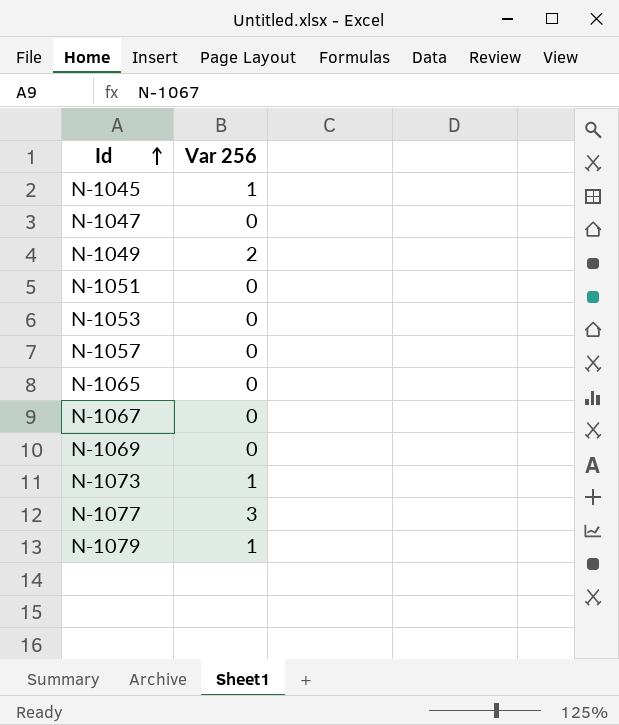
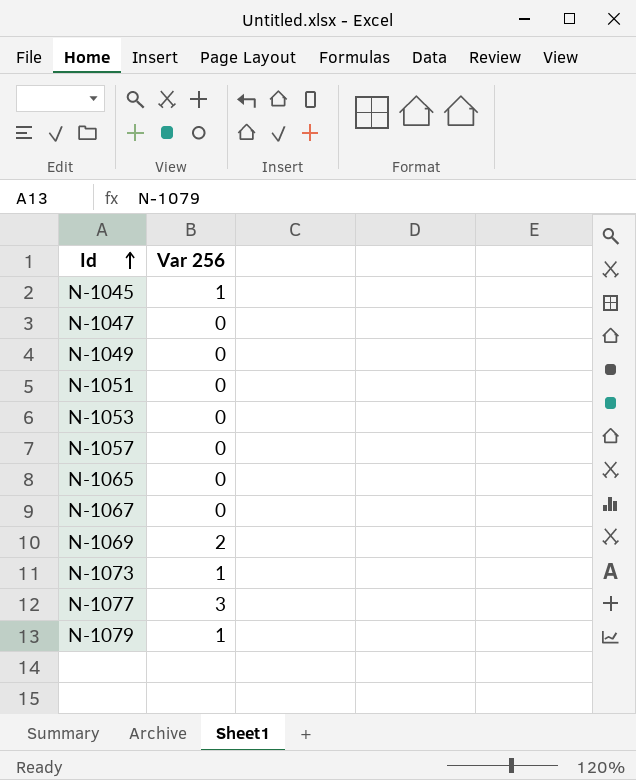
N-1049 | Var 256: 2 -> 0
N-1069 | Var 256: 0 -> 2

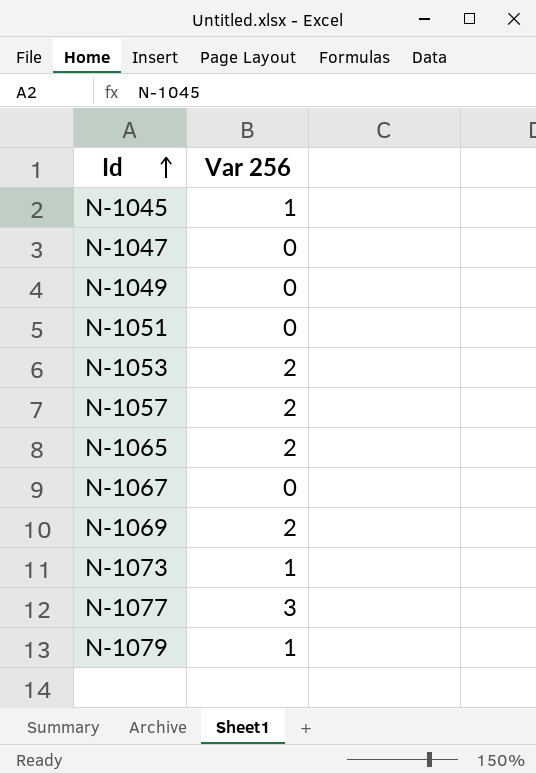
N-1053 | Var 256: 0 -> 2
N-1057 | Var 256: 0 -> 2
N-1065 | Var 256: 0 -> 2

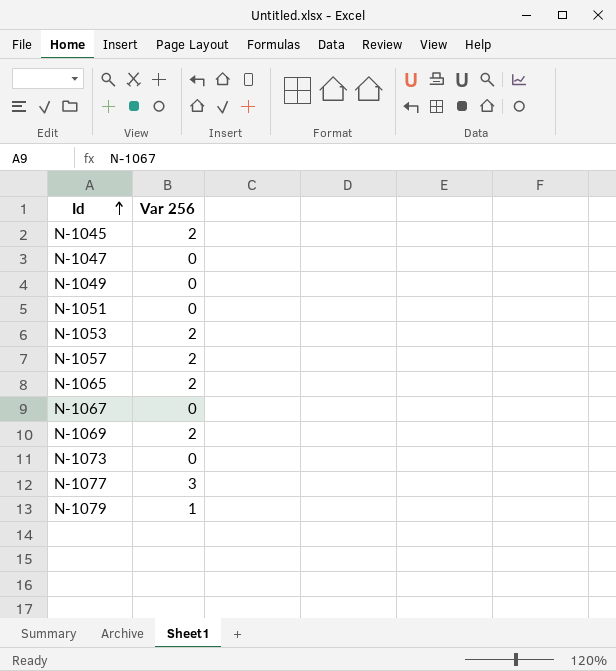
N-1045 | Var 256: 1 -> 2
N-1073 | Var 256: 1 -> 0

